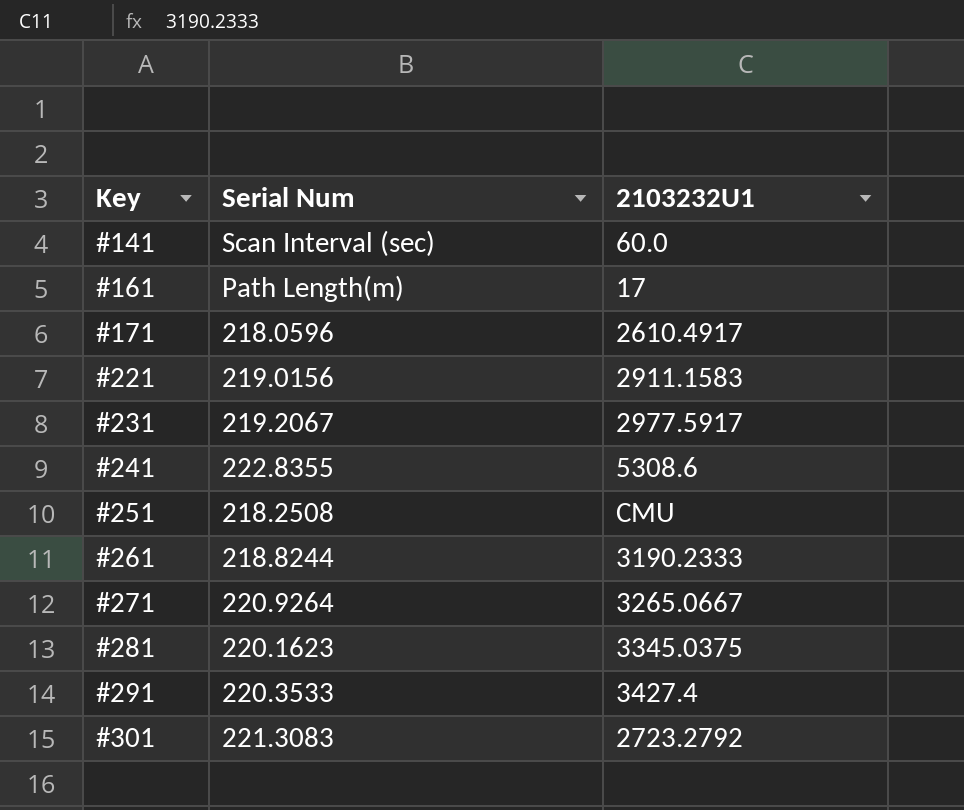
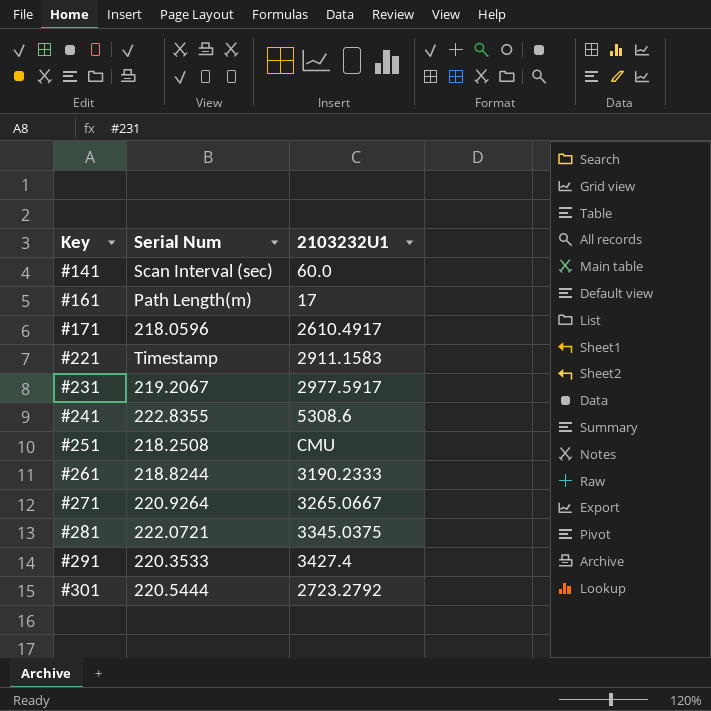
#221 | Serial Num: 219.0156 -> Timestamp
#281 | Serial Num: 220.1623 -> 222.0721
#301 | Serial Num: 221.3083 -> 220.5444

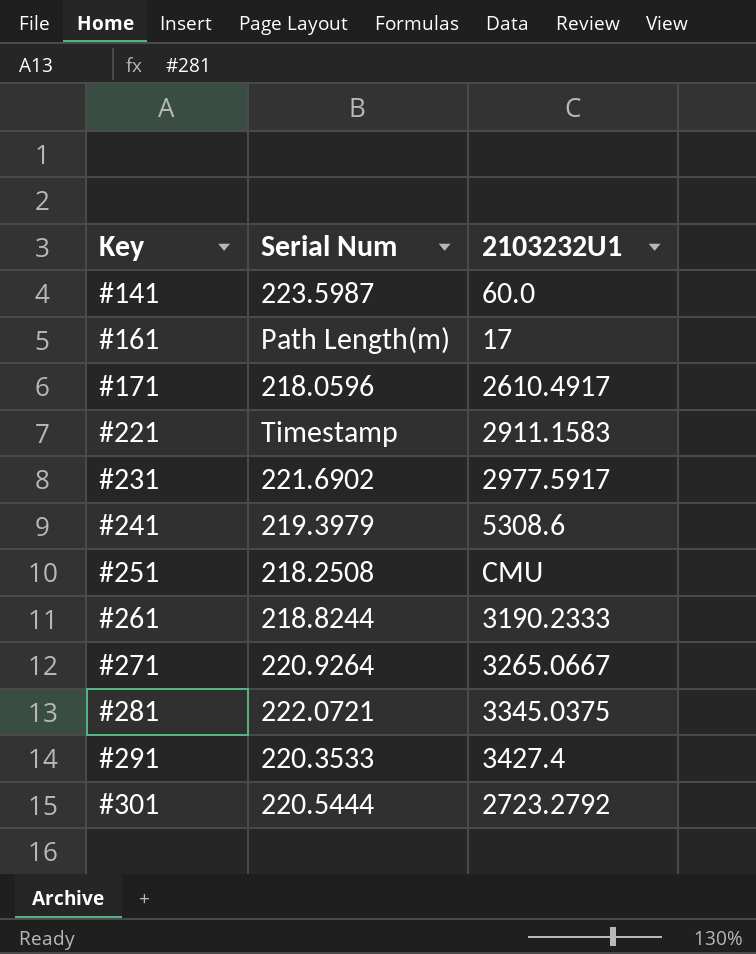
#141 | Serial Num: Scan Interval (sec) -> 223.5987
#231 | Serial Num: 219.2067 -> 221.6902
#241 | Serial Num: 222.8355 -> 219.3979

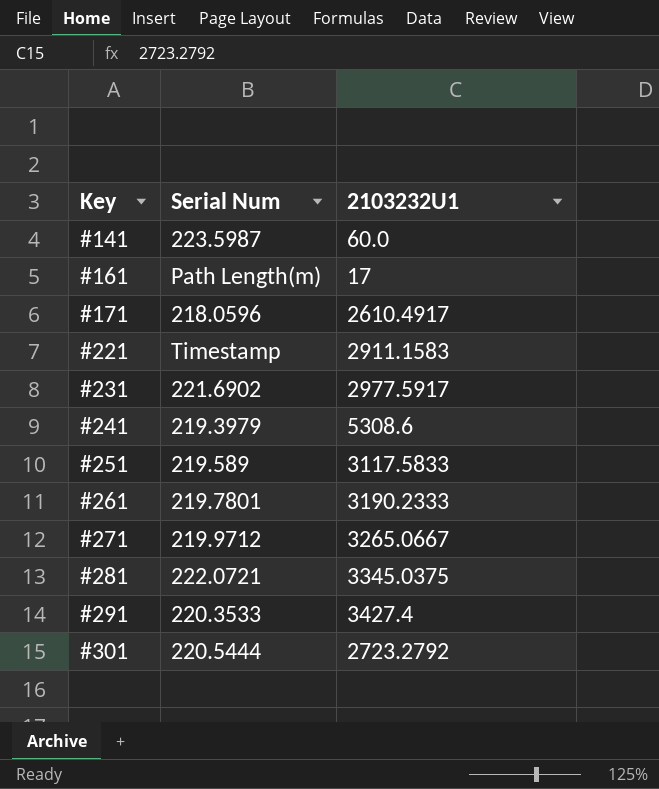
#251 | Serial Num: 218.2508 -> 219.589
#251 | 2103232U1: CMU -> 3117.5833
#261 | Serial Num: 218.8244 -> 219.7801
#271 | Serial Num: 220.9264 -> 219.9712

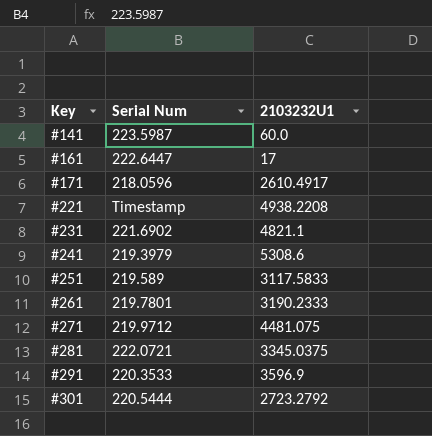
#161 | Serial Num: Path Length(m) -> 222.6447
#221 | 2103232U1: 2911.1583 -> 4938.2208
#231 | 2103232U1: 2977.5917 -> 4821.1
#271 | 2103232U1: 3265.0667 -> 4481.075
#291 | 2103232U1: 3427.4 -> 3596.9

